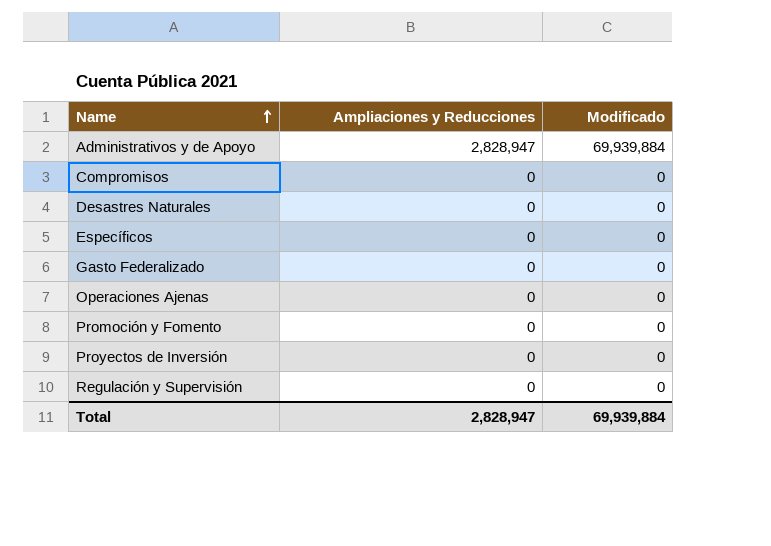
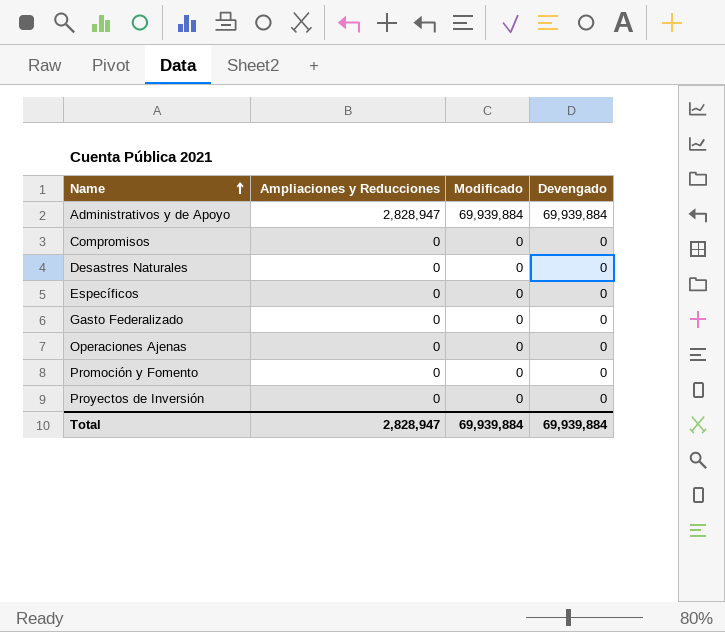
column Devengado | position: none -> 4
row Regulación y Supervisión: 0 | 0 -> none

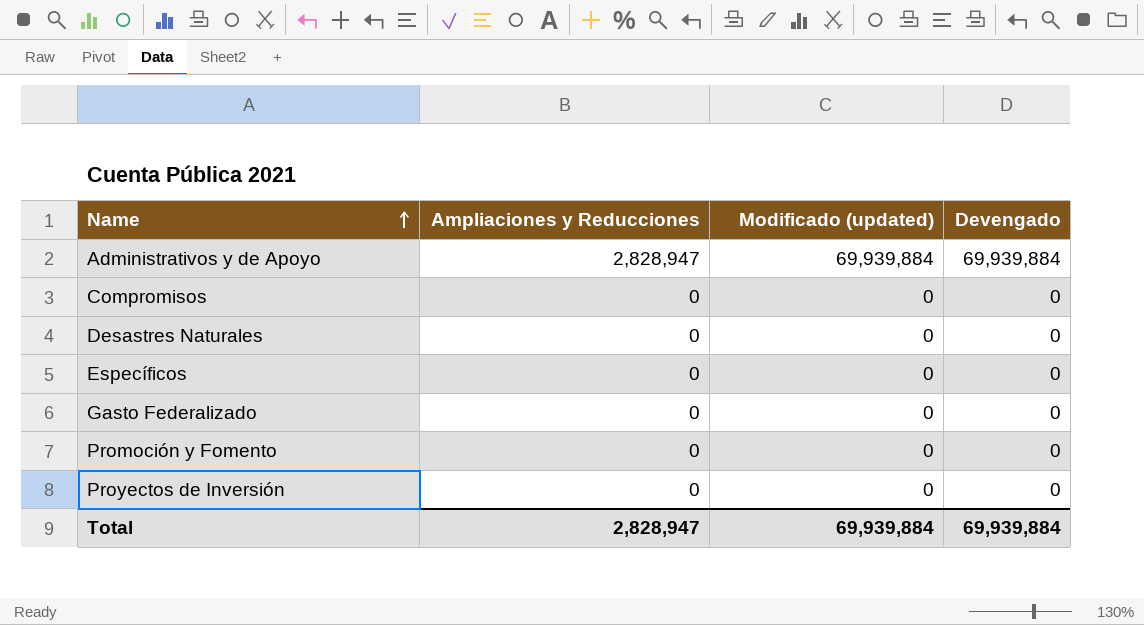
column name: Modificado -> Modificado (updated)
row Operaciones Ajenas: 0 | 0 | 0 -> none

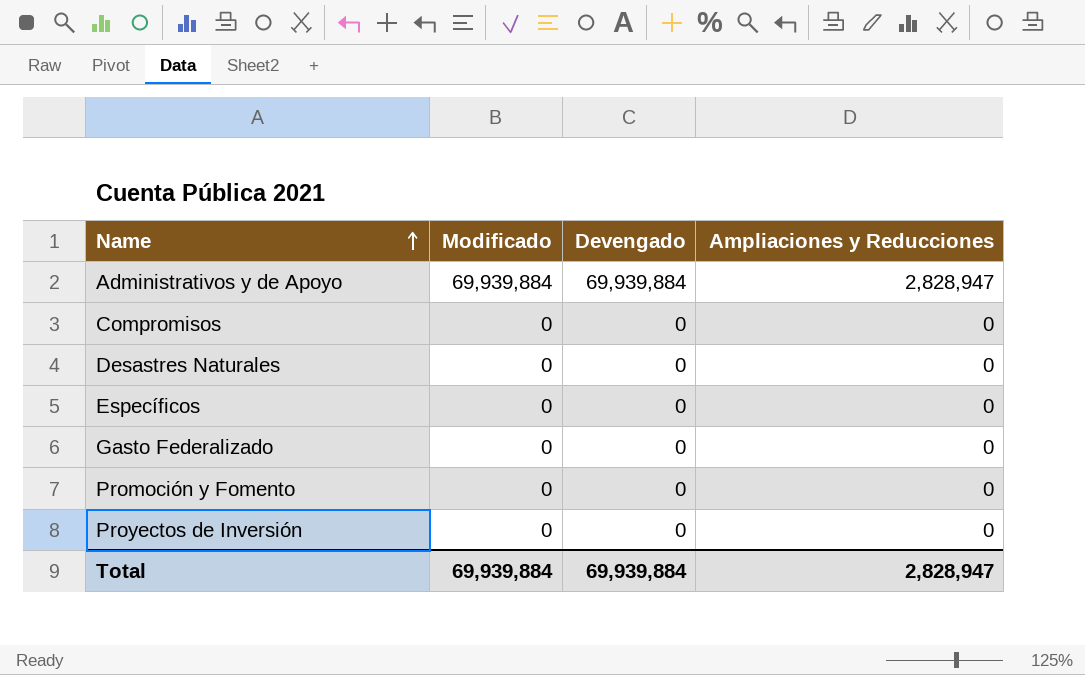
column name: Modificado (updated) -> Modificado
column Ampliaciones y Reducciones | position: 2 -> 4

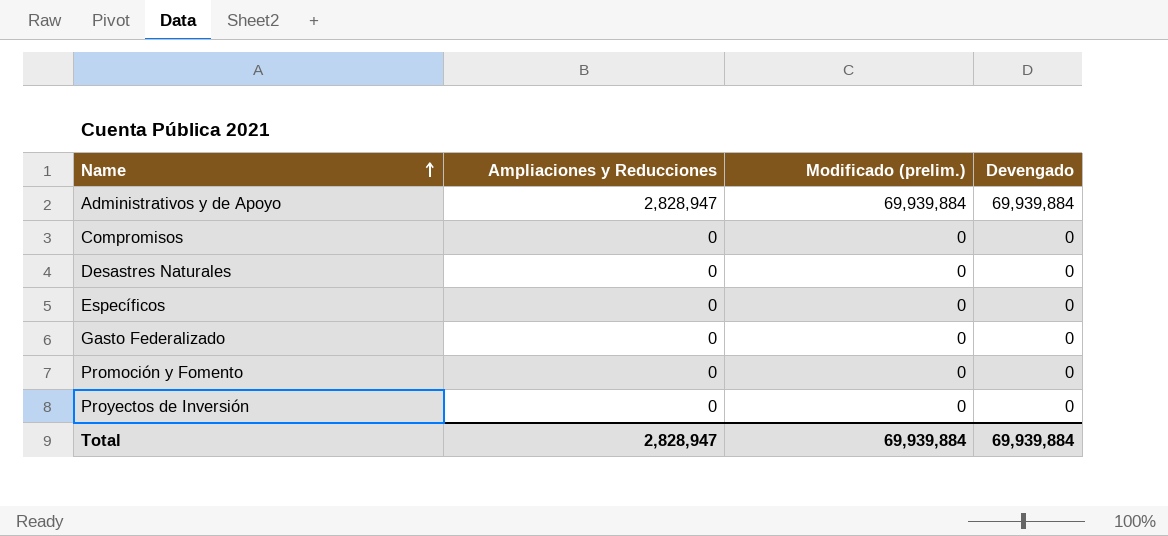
column Ampliaciones y Reducciones | position: 4 -> 2
column name: Modificado -> Modificado (prelim.)

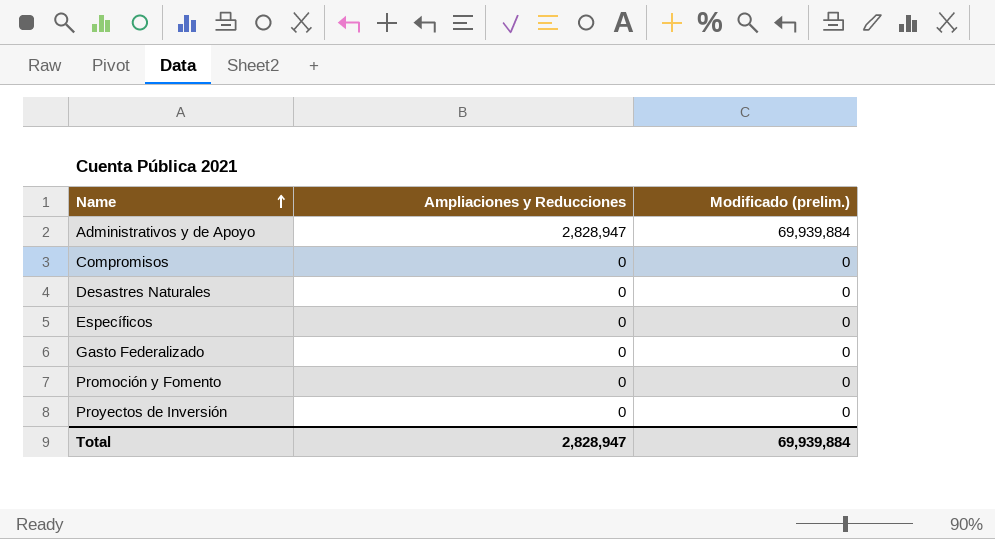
column Devengado | position: 4 -> none

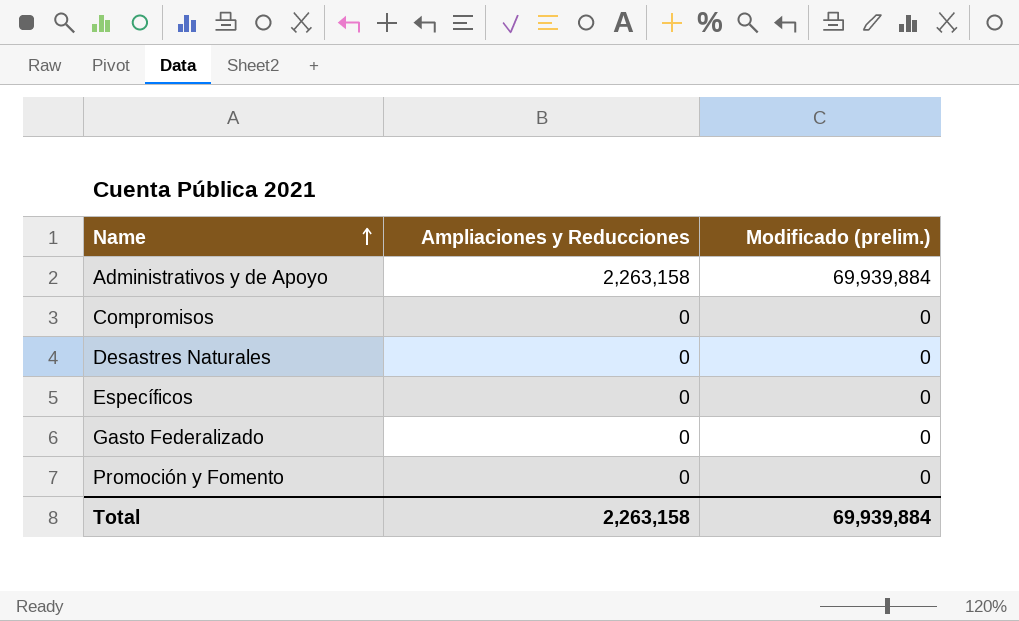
row Proyectos de Inversión: 0 | 0 -> none
Administrativos y de Apoyo | Ampliaciones y Reducciones: 2,828,947 -> 2,263,158
Total | Ampliaciones y Reducciones: 2,828,947 -> 2,263,158

